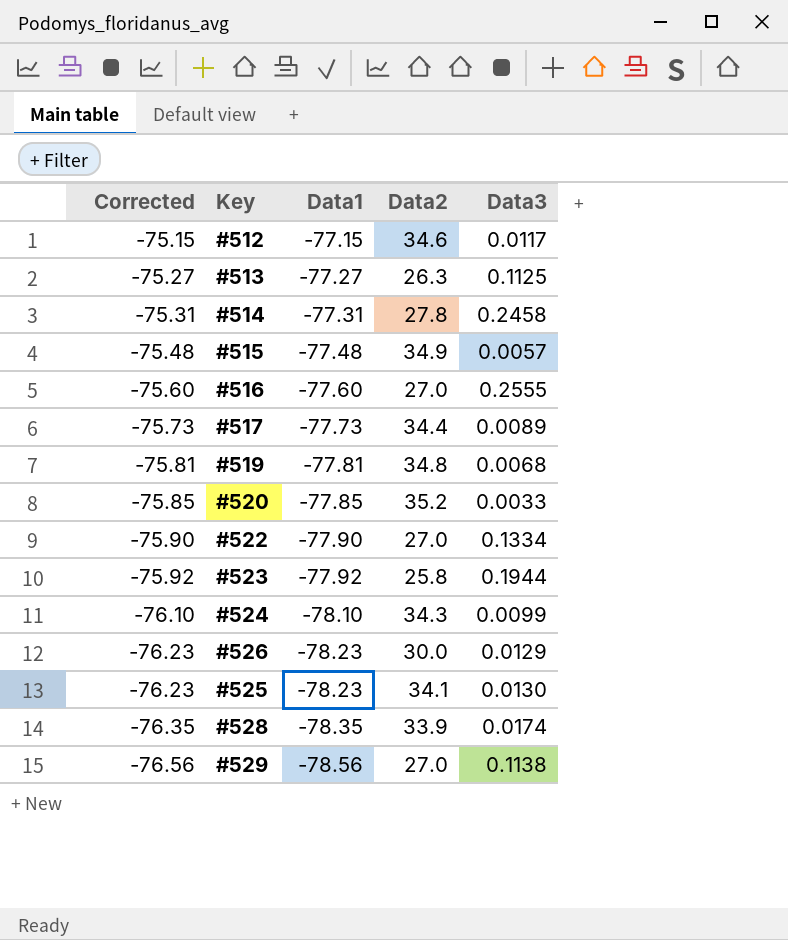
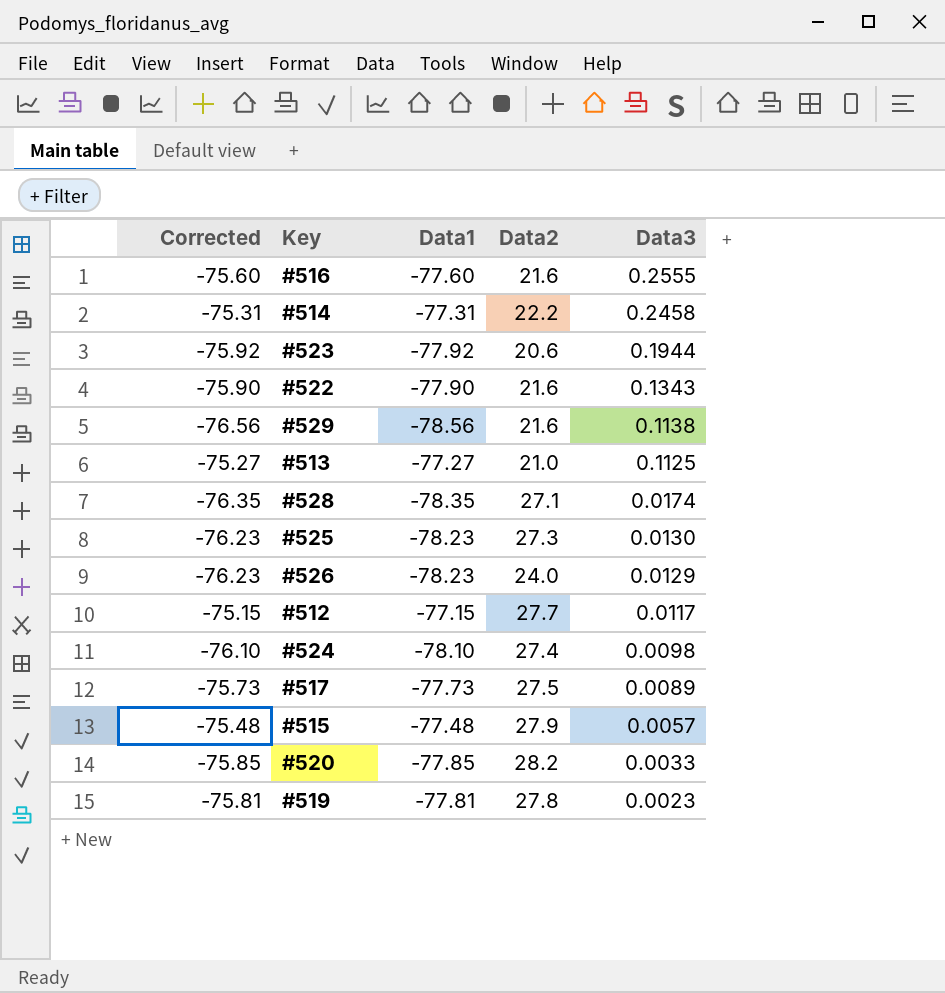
row order: Corrected descending -> Data3 descending
#516 | Data2: 27.0 -> 21.6
#514 | Data2: 27.8 -> 22.2
#523 | Data2: 25.8 -> 20.6
#522 | Data2: 27.0 -> 21.6
#522 | Data3: 0.1334 -> 0.1343
#529 | Data2: 27.0 -> 21.6
#513 | Data2: 26.3 -> 21.0
#528 | Data2: 33.9 -> 27.1
#525 | Data2: 34.1 -> 27.3
#526 | Data2: 30.0 -> 24.0
#512 | Data2: 34.6 -> 27.7
#524 | Data2: 34.3 -> 27.4
#524 | Data3: 0.0099 -> 0.0098
#517 | Data2: 34.4 -> 27.5
#515 | Data2: 34.9 -> 27.9
#520 | Data2: 35.2 -> 28.2
#519 | Data2: 34.8 -> 27.8
#519 | Data3: 0.0068 -> 0.0023

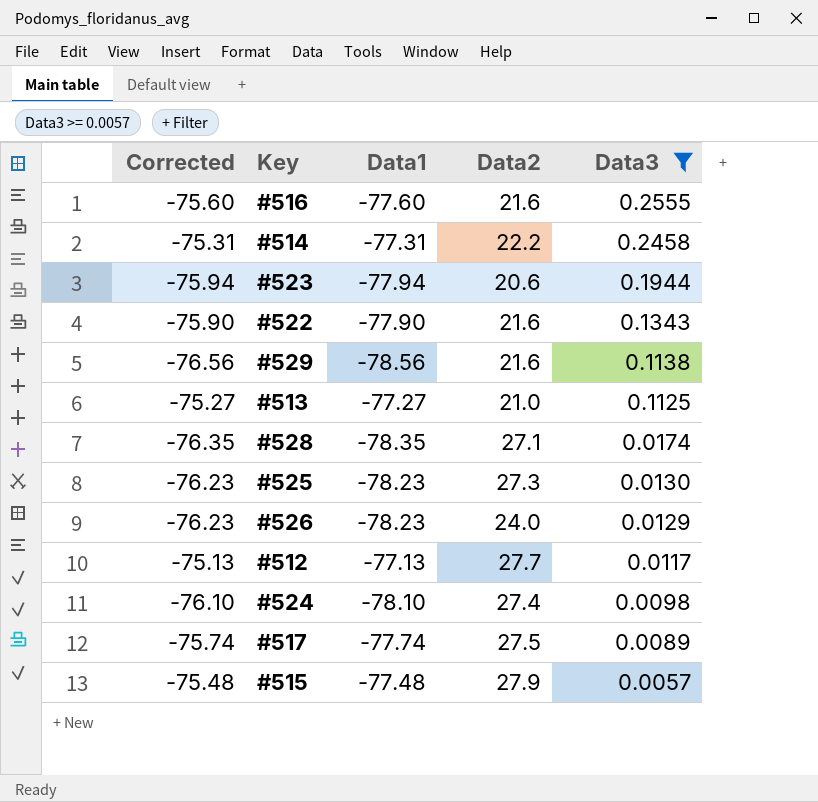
filter: none -> Data3 >= 0.0057
#523 | Corrected: -75.92 -> -75.94
#523 | Data1: -77.92 -> -77.94
#512 | Corrected: -75.15 -> -75.13
#512 | Data1: -77.15 -> -77.13
#517 | Corrected: -75.73 -> -75.74
#517 | Data1: -77.73 -> -77.74

